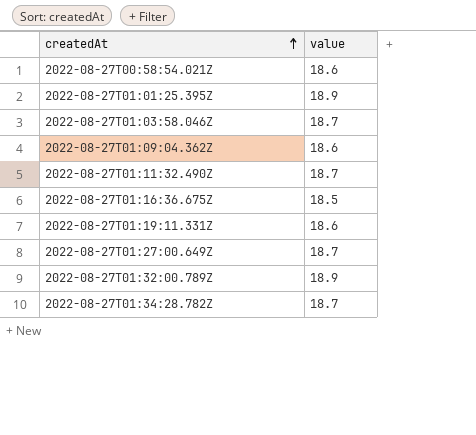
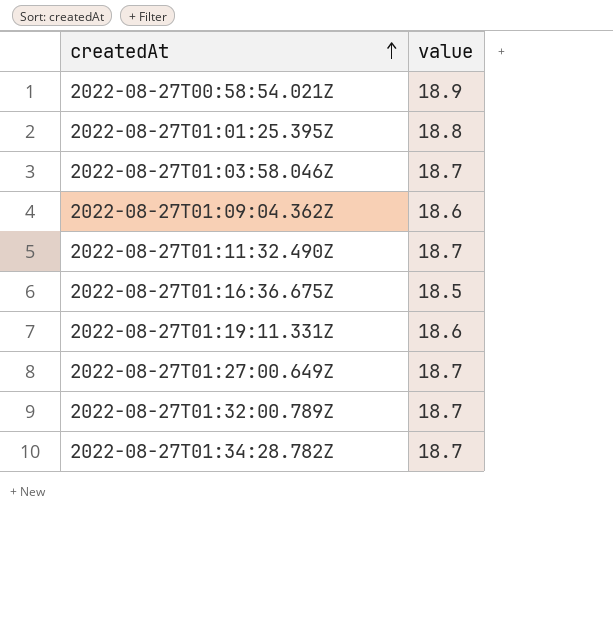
2022-08-27T00:58:54.021Z | value: 18.6 -> 18.9
2022-08-27T01:01:25.395Z | value: 18.9 -> 18.8
2022-08-27T01:32:00.789Z | value: 18.9 -> 18.7

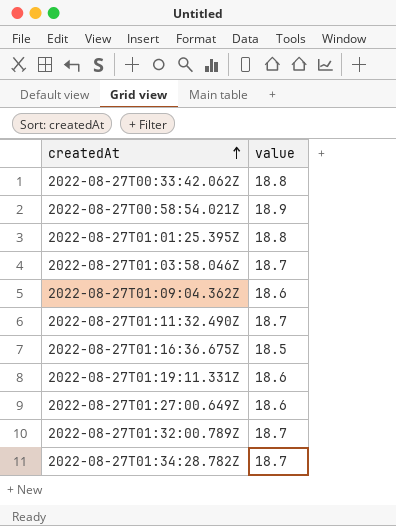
row 2022-08-27T00:33:42.062Z: none -> 18.8
2022-08-27T01:27:00.649Z | value: 18.7 -> 18.6

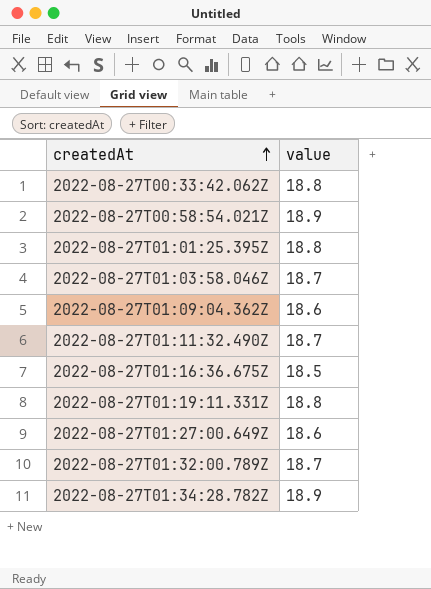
2022-08-27T01:19:11.331Z | value: 18.6 -> 18.8
2022-08-27T01:34:28.782Z | value: 18.7 -> 18.9

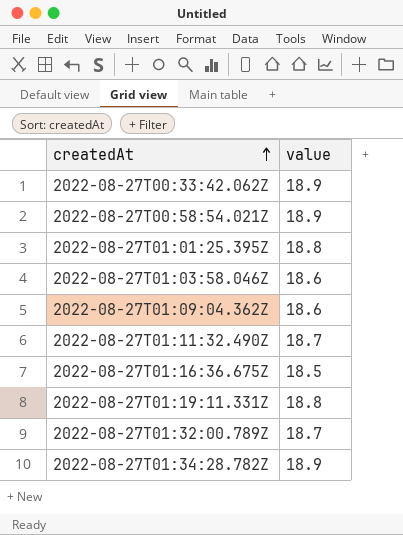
row 2022-08-27T01:27:00.649Z: 18.6 -> none
2022-08-27T00:33:42.062Z | value: 18.8 -> 18.9
2022-08-27T01:03:58.046Z | value: 18.7 -> 18.6

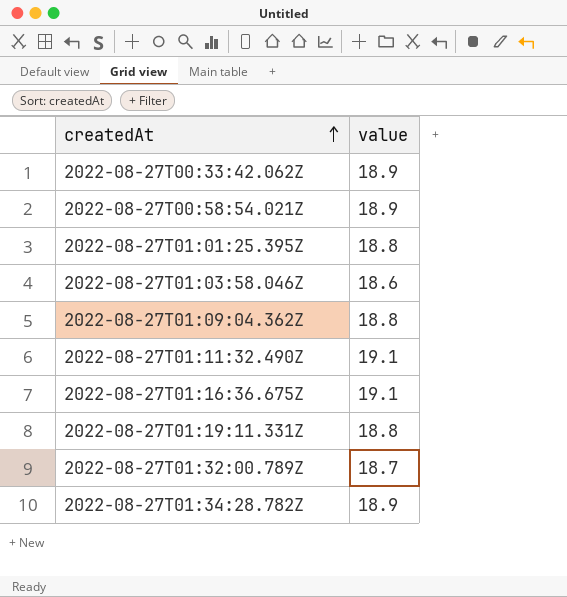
2022-08-27T01:09:04.362Z | value: 18.6 -> 18.8
2022-08-27T01:11:32.490Z | value: 18.7 -> 19.1
2022-08-27T01:16:36.675Z | value: 18.5 -> 19.1

